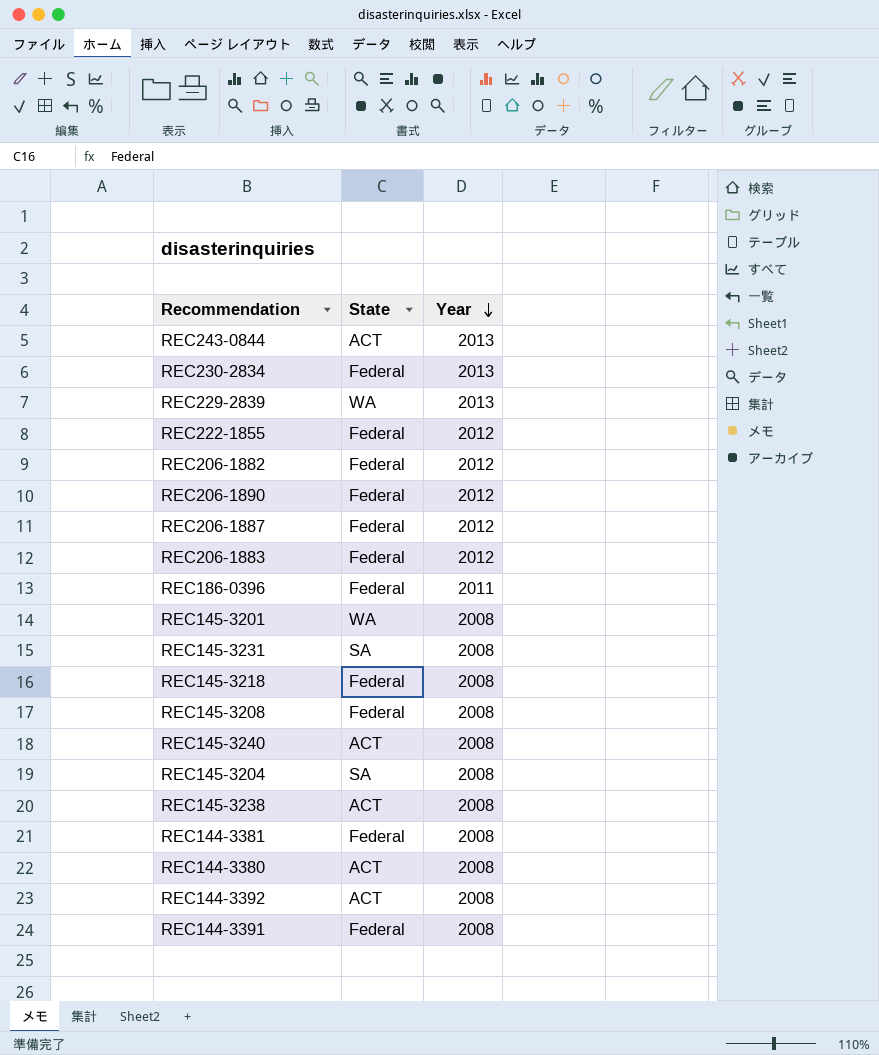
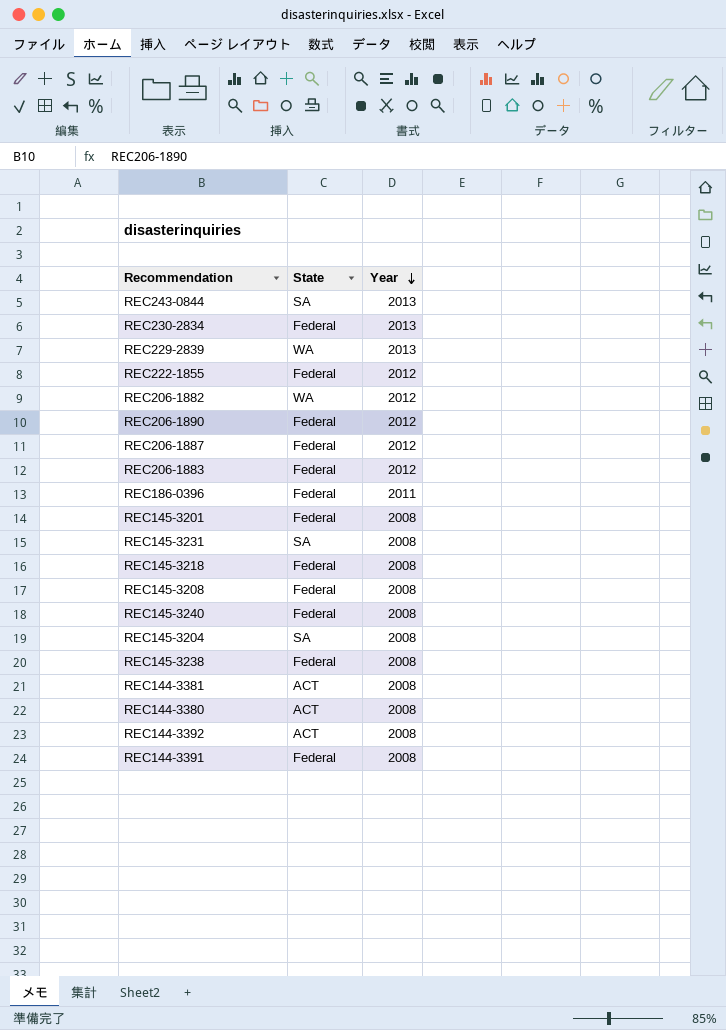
REC243-0844 | State: ACT -> SA
REC206-1882 | State: Federal -> WA
REC145-3201 | State: WA -> Federal
REC145-3240 | State: ACT -> Federal
REC145-3238 | State: ACT -> Federal
REC144-3381 | State: Federal -> ACT

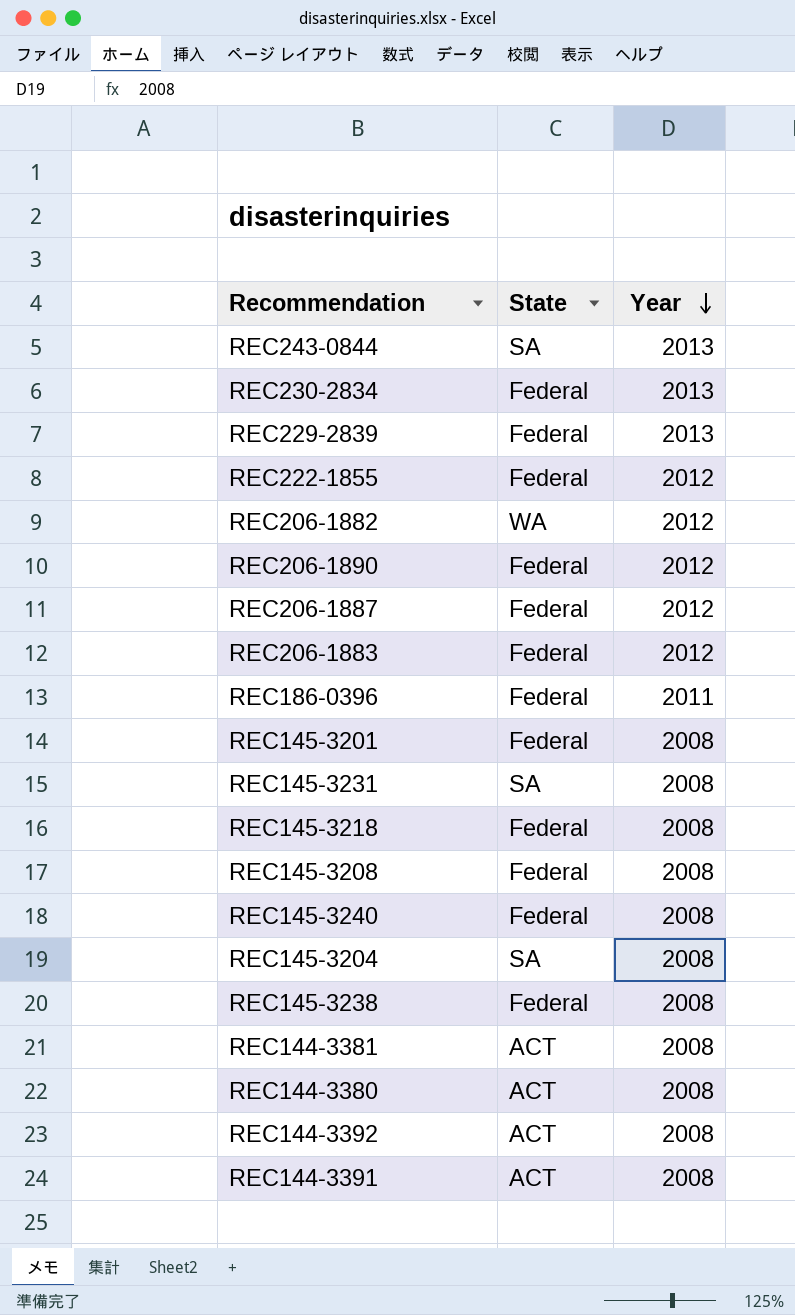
REC229-2839 | State: WA -> Federal
REC144-3391 | State: Federal -> ACT

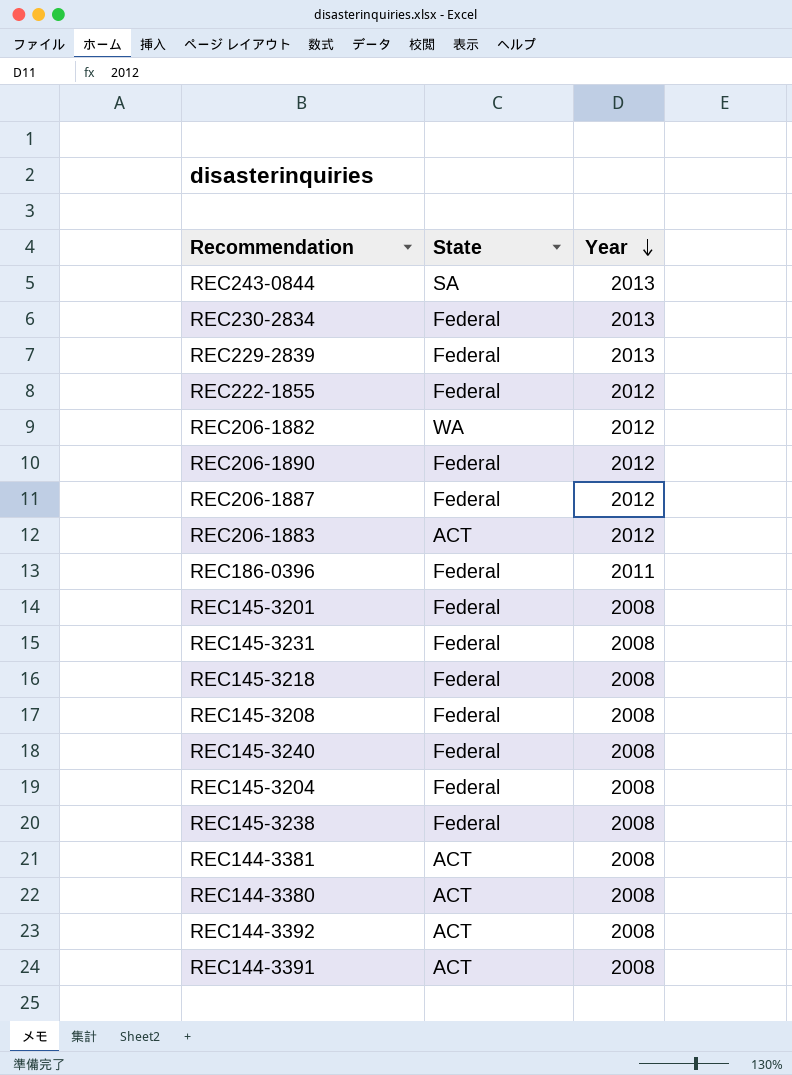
REC206-1883 | State: Federal -> ACT
REC145-3231 | State: SA -> Federal
REC145-3204 | State: SA -> Federal

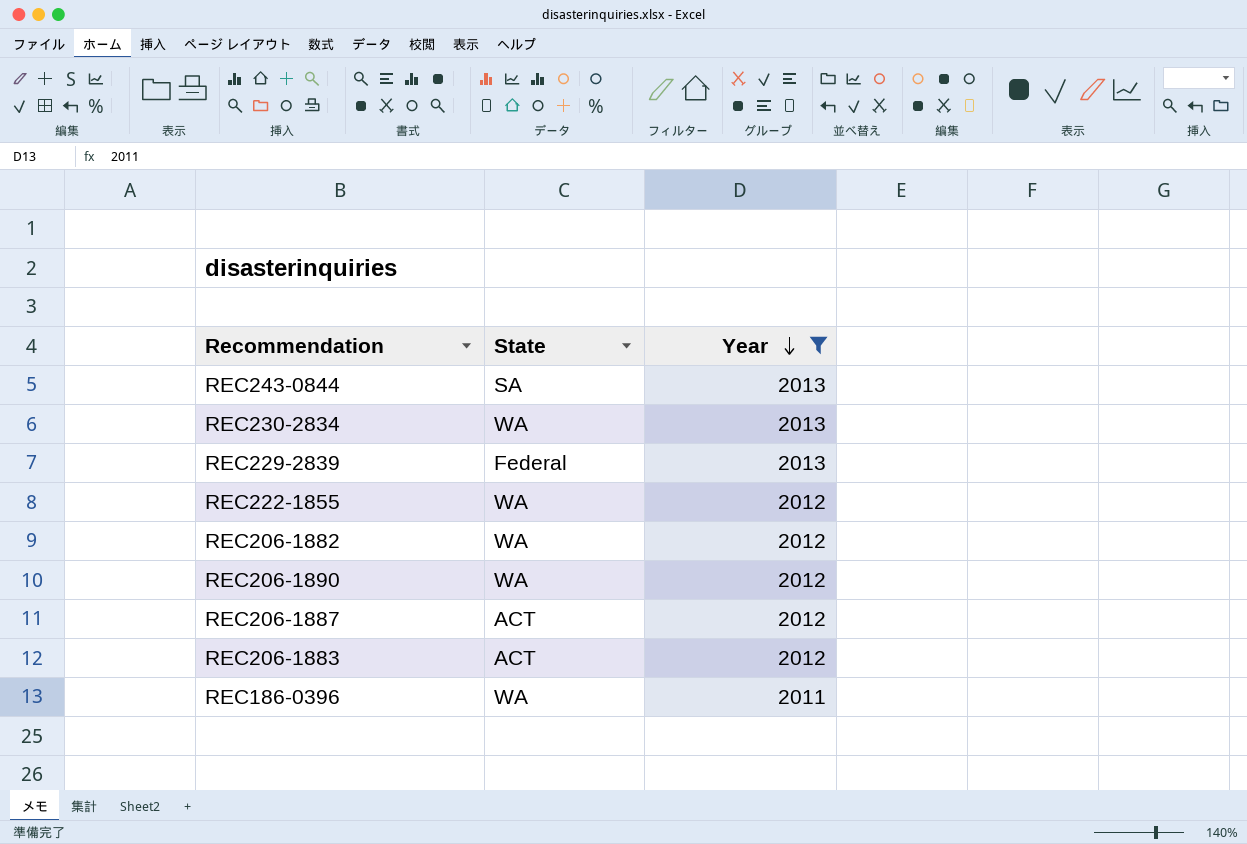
filter: none -> Year != 2008
REC230-2834 | State: Federal -> WA
REC222-1855 | State: Federal -> WA
REC206-1890 | State: Federal -> WA
REC206-1887 | State: Federal -> ACT
REC186-0396 | State: Federal -> WA

